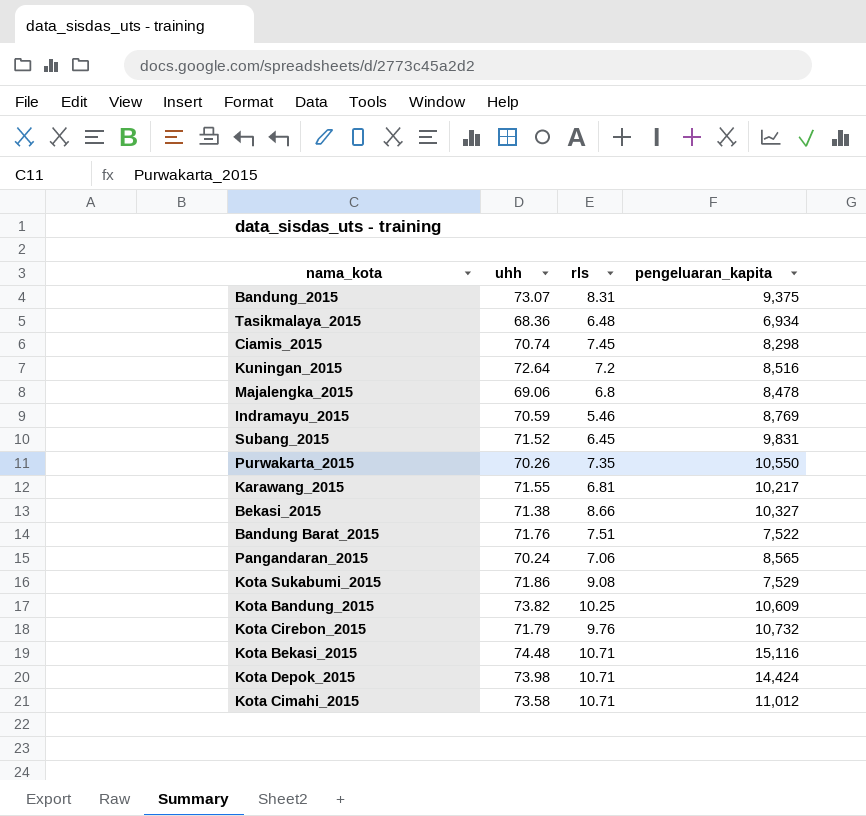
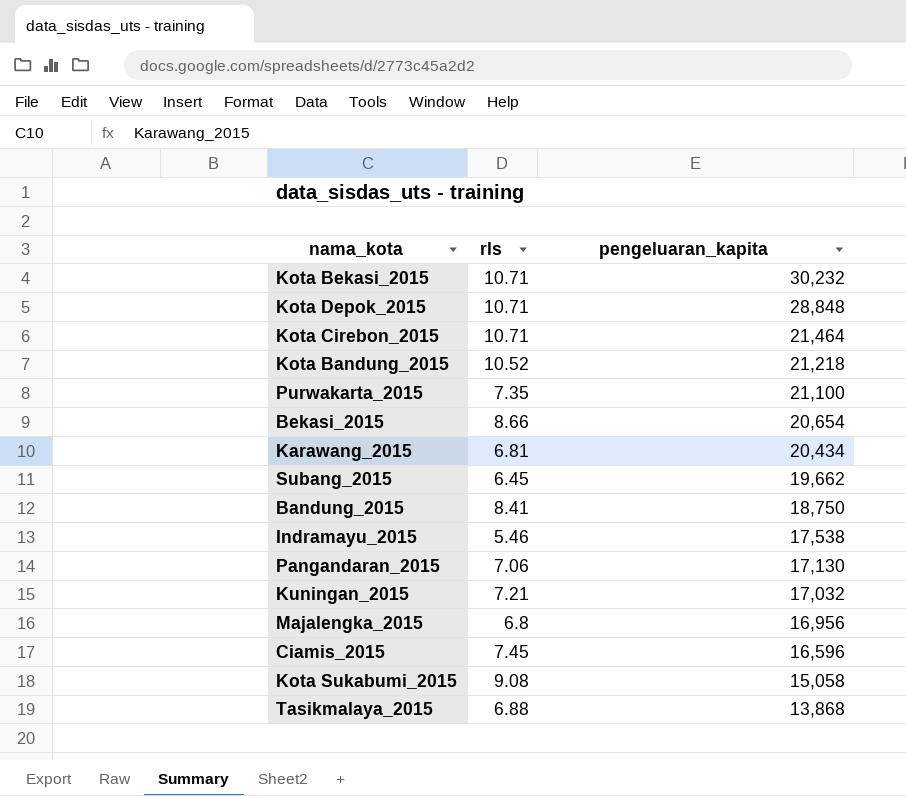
row order: none -> pengeluaran_kapita descending
column uhh | position: 2 -> none
row Bandung Barat_2015: 71.76 | 7.51 | 7,522 -> none
row Kota Cimahi_2015: 73.58 | 10.71 | 11,012 -> none
Kota Bekasi_2015 | pengeluaran_kapita: 15,116 -> 30,232
Kota Depok_2015 | pengeluaran_kapita: 14,424 -> 28,848
Kota Cirebon_2015 | rls: 9.76 -> 10.71
Kota Cirebon_2015 | pengeluaran_kapita: 10,732 -> 21,464
Kota Bandung_2015 | rls: 10.25 -> 10.52
Kota Bandung_2015 | pengeluaran_kapita: 10,609 -> 21,218
Purwakarta_2015 | pengeluaran_kapita: 10,550 -> 21,100
Bekasi_2015 | pengeluaran_kapita: 10,327 -> 20,654
Karawang_2015 | pengeluaran_kapita: 10,217 -> 20,434
Subang_2015 | pengeluaran_kapita: 9,831 -> 19,662
Bandung_2015 | rls: 8.31 -> 8.41
Bandung_2015 | pengeluaran_kapita: 9,375 -> 18,750
Indramayu_2015 | pengeluaran_kapita: 8,769 -> 17,538
Pangandaran_2015 | pengeluaran_kapita: 8,565 -> 17,130
Kuningan_2015 | rls: 7.2 -> 7.21
Kuningan_2015 | pengeluaran_kapita: 8,516 -> 17,032
Majalengka_2015 | pengeluaran_kapita: 8,478 -> 16,956
Ciamis_2015 | pengeluaran_kapita: 8,298 -> 16,596
Kota Sukabumi_2015 | pengeluaran_kapita: 7,529 -> 15,058
Tasikmalaya_2015 | rls: 6.48 -> 6.88
Tasikmalaya_2015 | pengeluaran_kapita: 6,934 -> 13,868

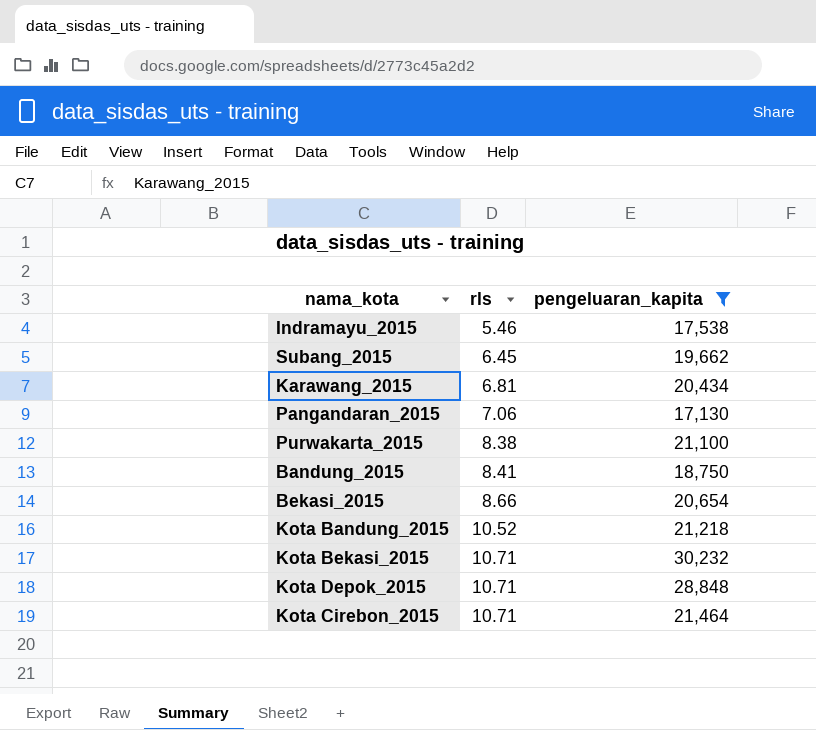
filter: none -> pengeluaran_kapita >= 17,130
row order: pengeluaran_kapita descending -> rls ascending
Purwakarta_2015 | rls: 7.35 -> 8.38

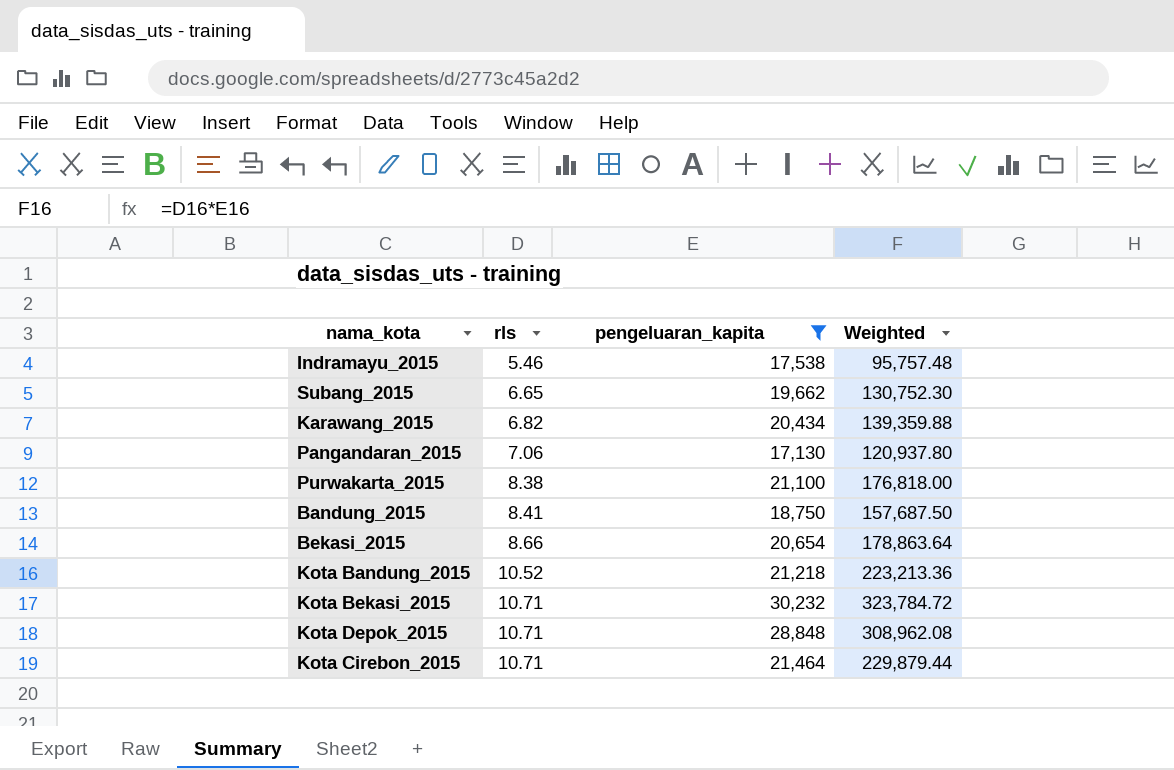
column Weighted | formula: none -> [rls] * [pengeluaran_kapita]
Subang_2015 | rls: 6.45 -> 6.65
Karawang_2015 | rls: 6.81 -> 6.82

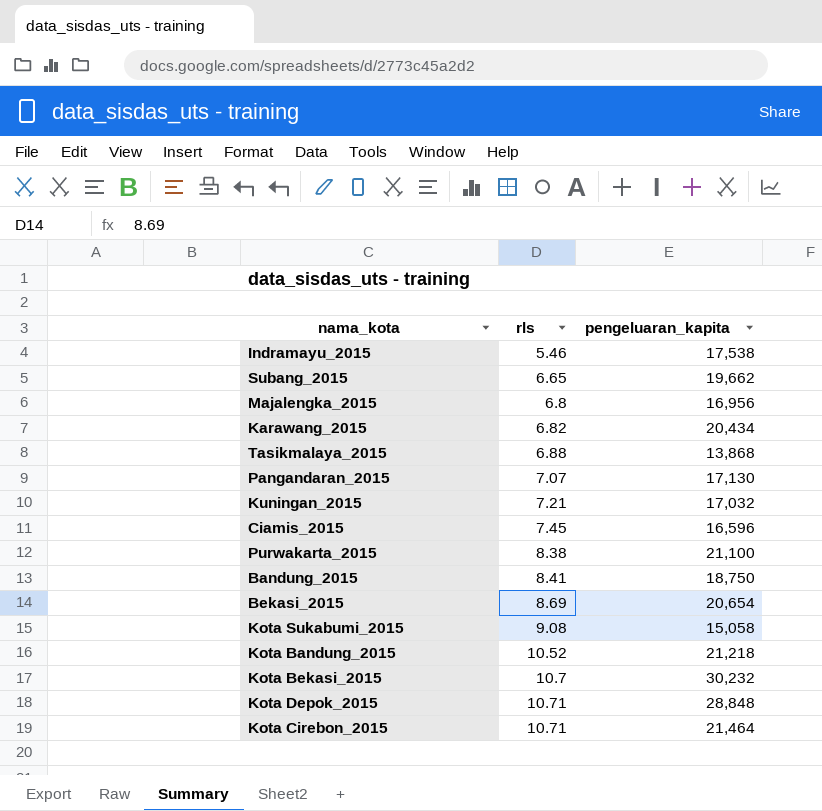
filter: pengeluaran_kapita >= 17,130 -> none
column Weighted | formula: [rls] * [pengeluaran_kapita] -> none
Pangandaran_2015 | rls: 7.06 -> 7.07
Bekasi_2015 | rls: 8.66 -> 8.69
Kota Bekasi_2015 | rls: 10.71 -> 10.7

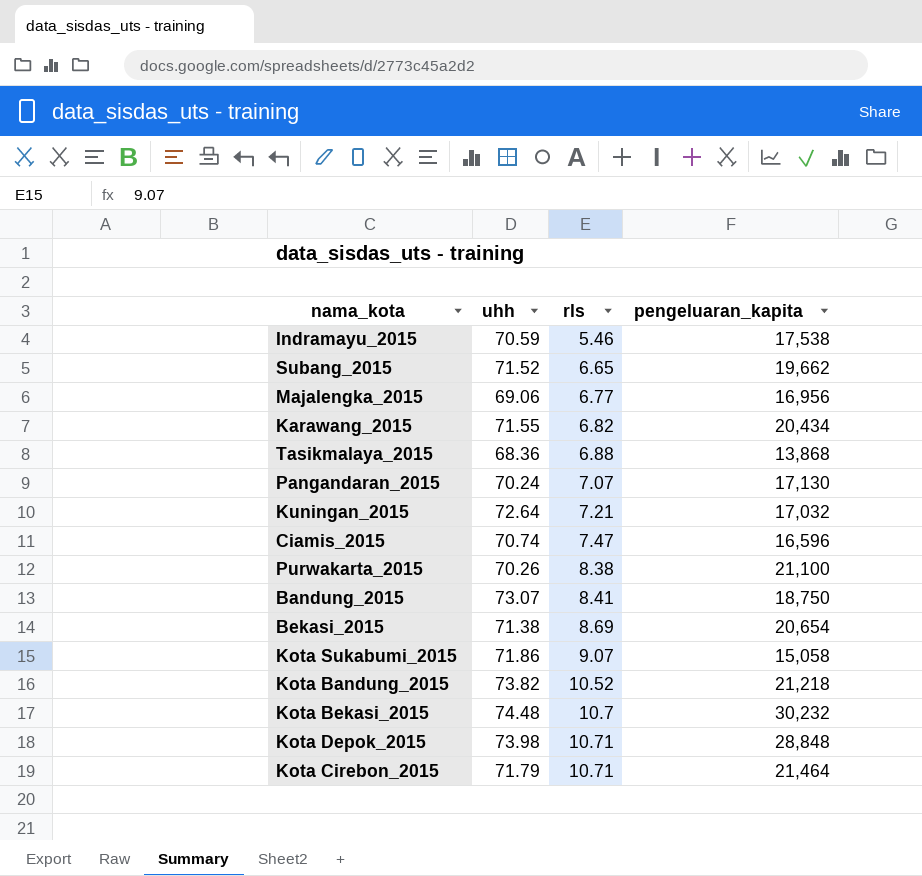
column uhh | position: none -> 2
Majalengka_2015 | rls: 6.8 -> 6.77
Ciamis_2015 | rls: 7.45 -> 7.47
Kota Sukabumi_2015 | rls: 9.08 -> 9.07

